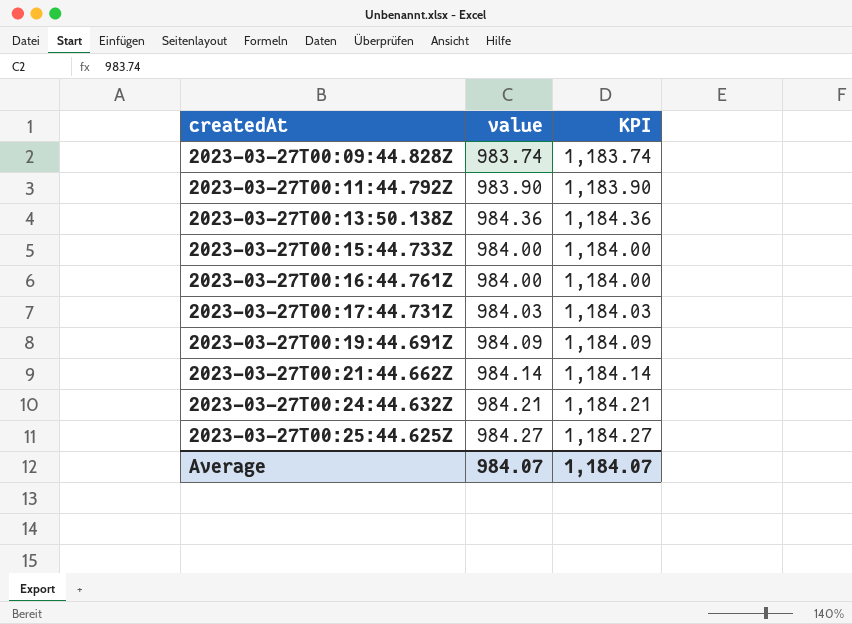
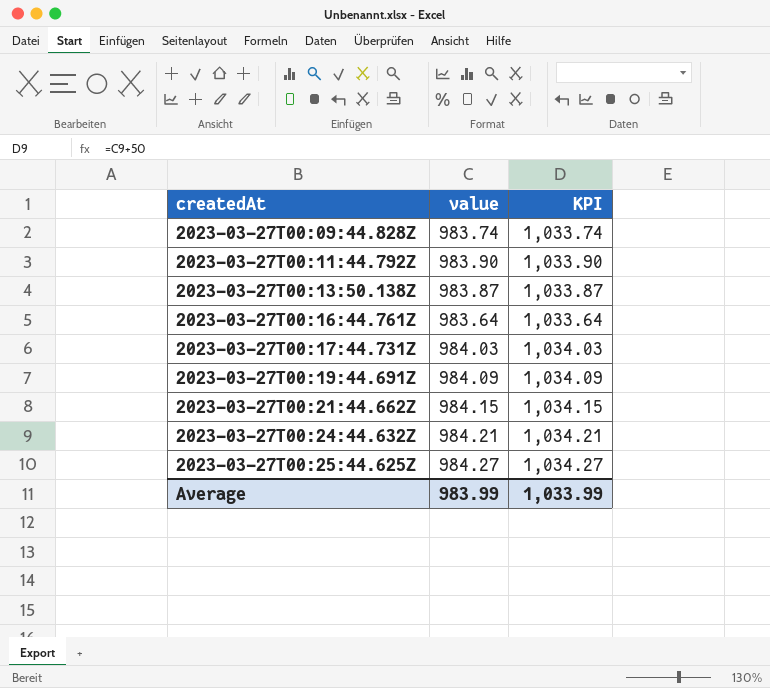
column KPI | formula: [value] + 200 -> [value] + 50
row 2023-03-27T00:15:44.733Z: 984.00 | 1,184.00 -> none
2023-03-27T00:13:50.138Z | value: 984.36 -> 983.87
2023-03-27T00:16:44.761Z | value: 984.00 -> 983.64
2023-03-27T00:21:44.662Z | value: 984.14 -> 984.15
Average | value: 984.07 -> 983.99
Average | KPI: 1,184.07 -> 1,033.99

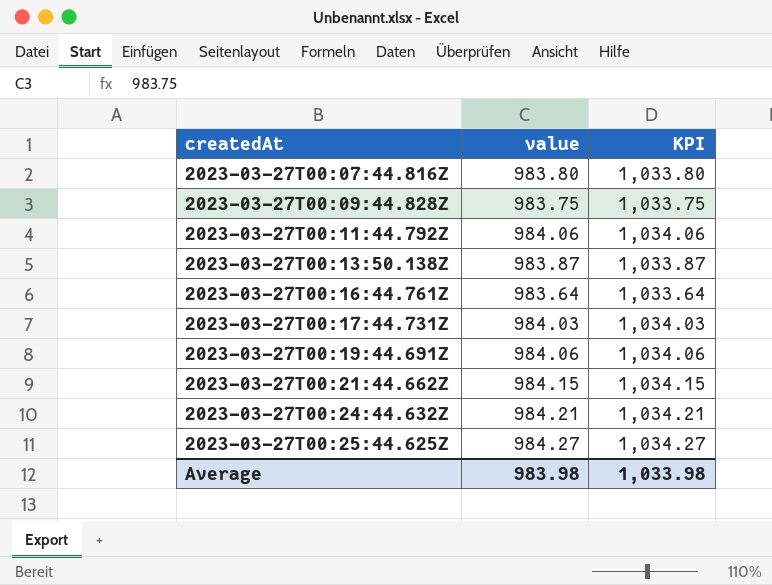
row 2023-03-27T00:07:44.816Z: none -> 983.80 | 1,033.80
2023-03-27T00:09:44.828Z | value: 983.74 -> 983.75
2023-03-27T00:09:44.828Z | KPI: 1,033.74 -> 1,033.75
2023-03-27T00:11:44.792Z | value: 983.90 -> 984.06
2023-03-27T00:11:44.792Z | KPI: 1,033.90 -> 1,034.06
2023-03-27T00:19:44.691Z | value: 984.09 -> 984.06
2023-03-27T00:19:44.691Z | KPI: 1,034.09 -> 1,034.06
Average | value: 983.99 -> 983.98
Average | KPI: 1,033.99 -> 1,033.98

